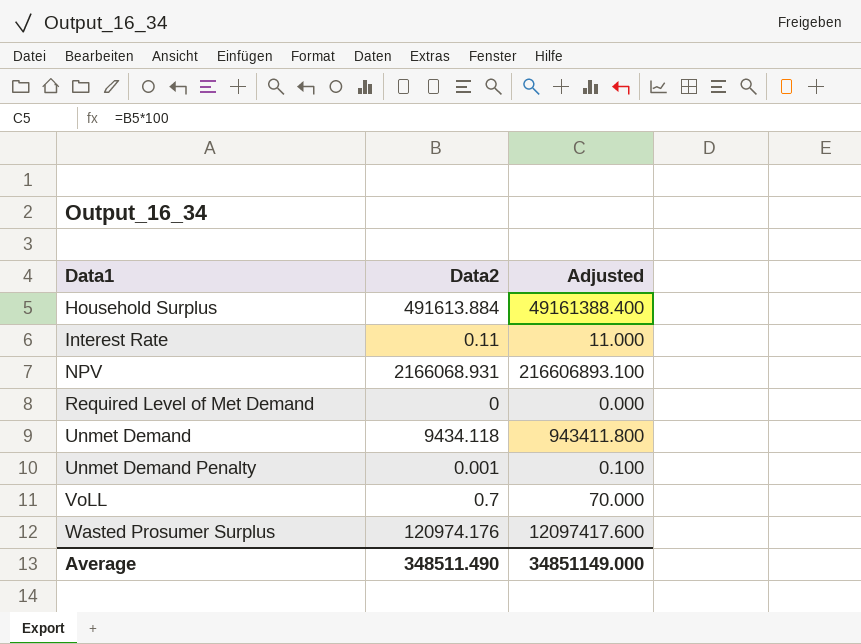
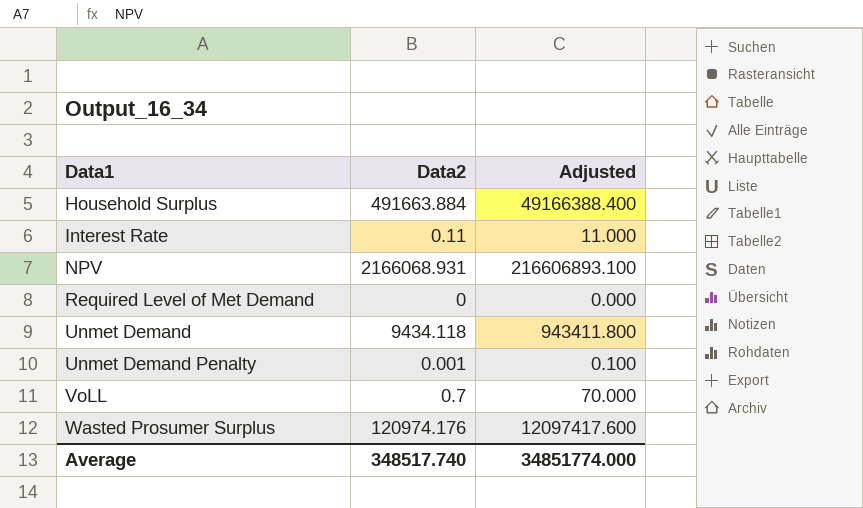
Household Surplus | Data2: 491613.884 -> 491663.884
Household Surplus | Adjusted: 49161388.400 -> 49166388.400
Average | Data2: 348511.490 -> 348517.740
Average | Adjusted: 34851149.000 -> 34851774.000

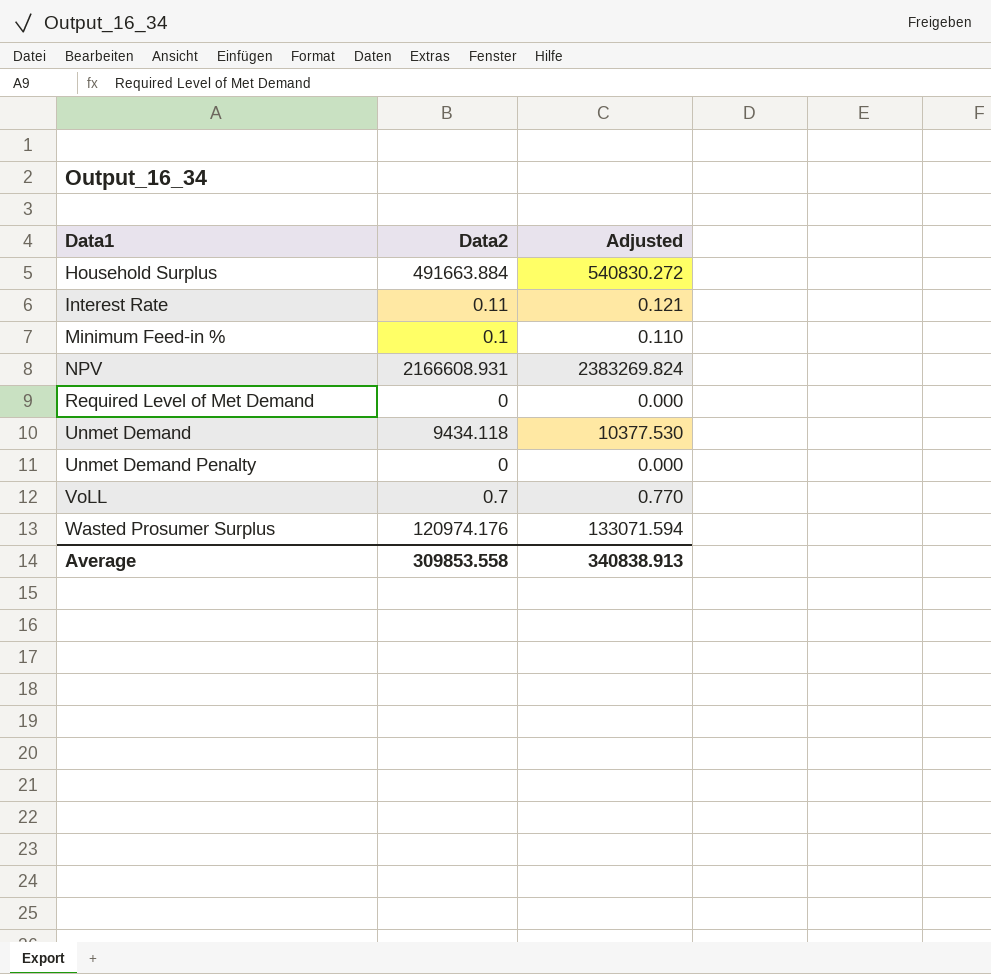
column Adjusted | formula: [Data2] * 100 -> [Data2] * 1.1
row Minimum Feed-in %: none -> 0.1 | 0.110
NPV | Data2: 2166068.931 -> 2166608.931
Unmet Demand Penalty | Data2: 0.001 -> 0
Average | Data2: 348517.740 -> 309853.558
Average | Adjusted: 34851774.000 -> 340838.913

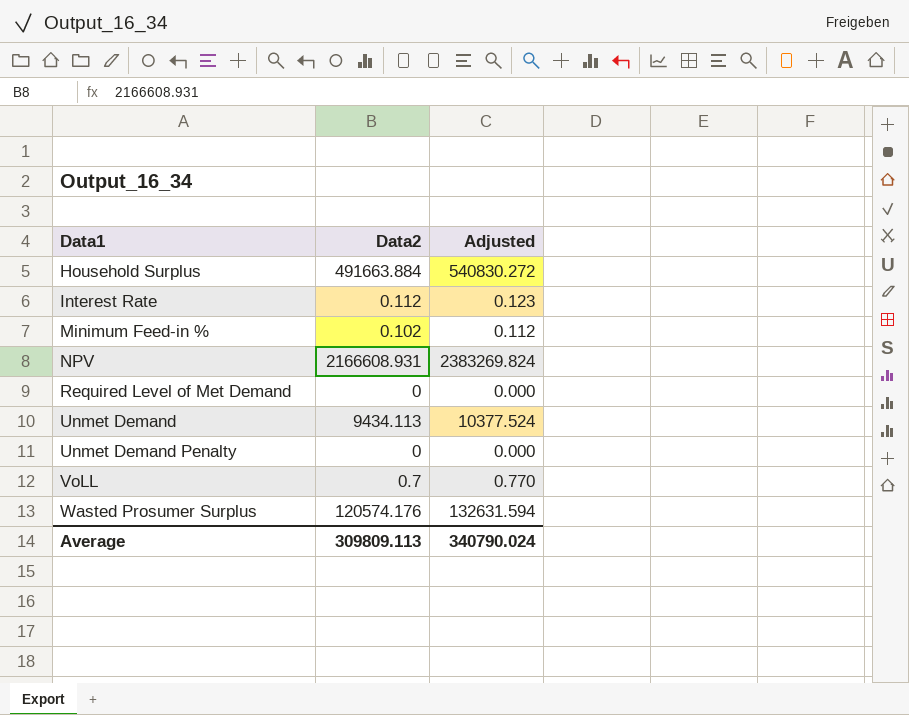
Interest Rate | Data2: 0.11 -> 0.112
Interest Rate | Adjusted: 0.121 -> 0.123
Minimum Feed-in % | Data2: 0.1 -> 0.102
Minimum Feed-in % | Adjusted: 0.110 -> 0.112
Unmet Demand | Data2: 9434.118 -> 9434.113
Unmet Demand | Adjusted: 10377.530 -> 10377.524
Wasted Prosumer Surplus | Data2: 120974.176 -> 120574.176
Wasted Prosumer Surplus | Adjusted: 133071.594 -> 132631.594
Average | Data2: 309853.558 -> 309809.113
Average | Adjusted: 340838.913 -> 340790.024

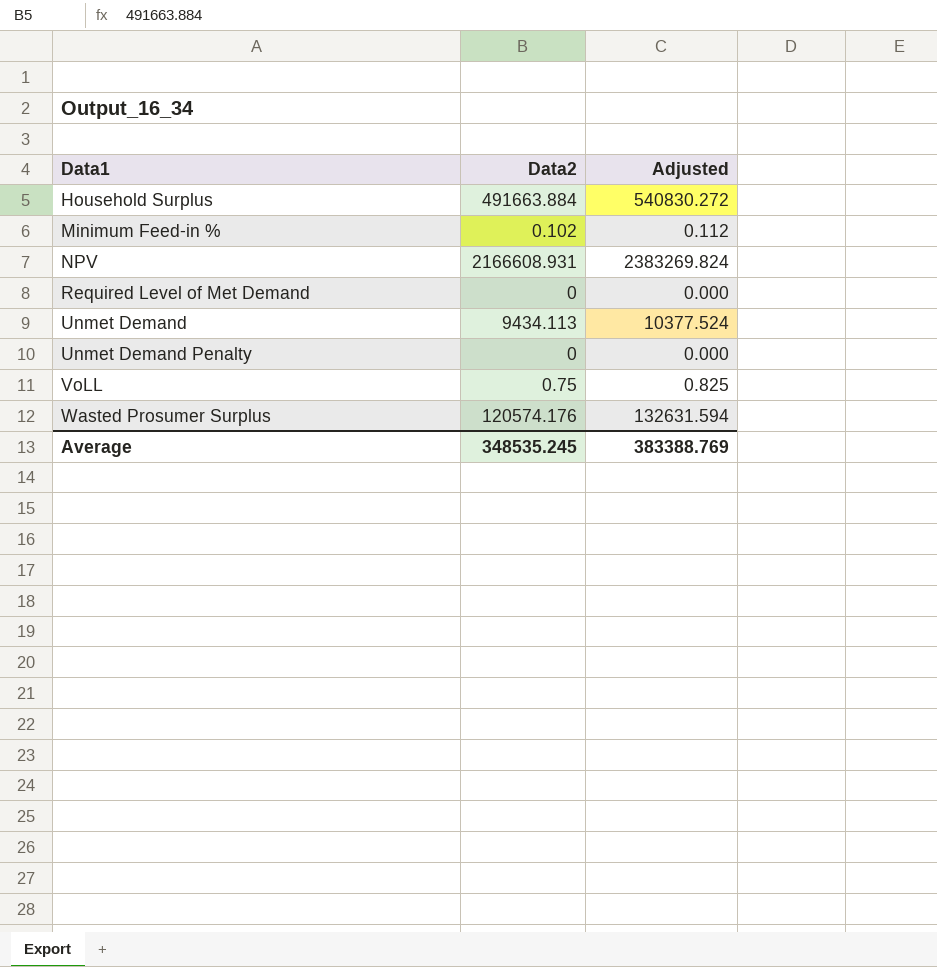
row Interest Rate: 0.112 | 0.123 -> none
VoLL | Data2: 0.7 -> 0.75
VoLL | Adjusted: 0.770 -> 0.825
Average | Data2: 309809.113 -> 348535.245
Average | Adjusted: 340790.024 -> 383388.769

